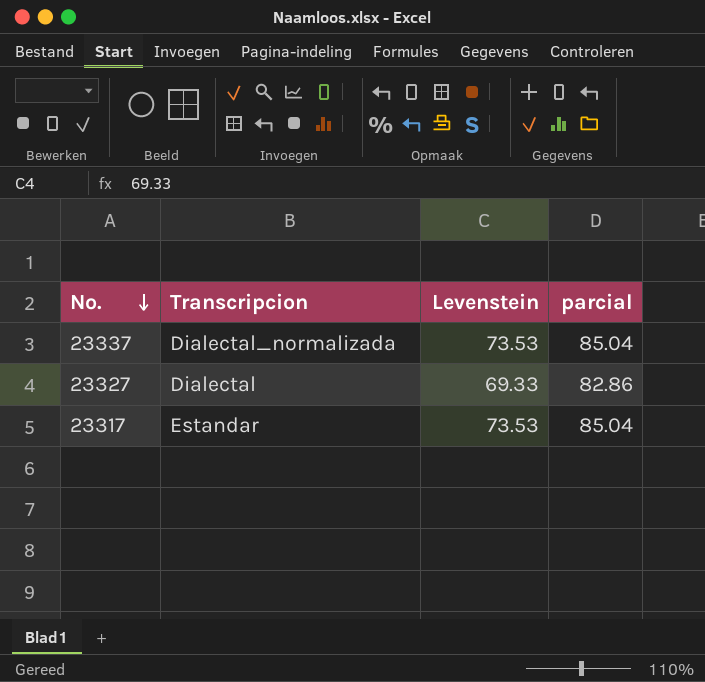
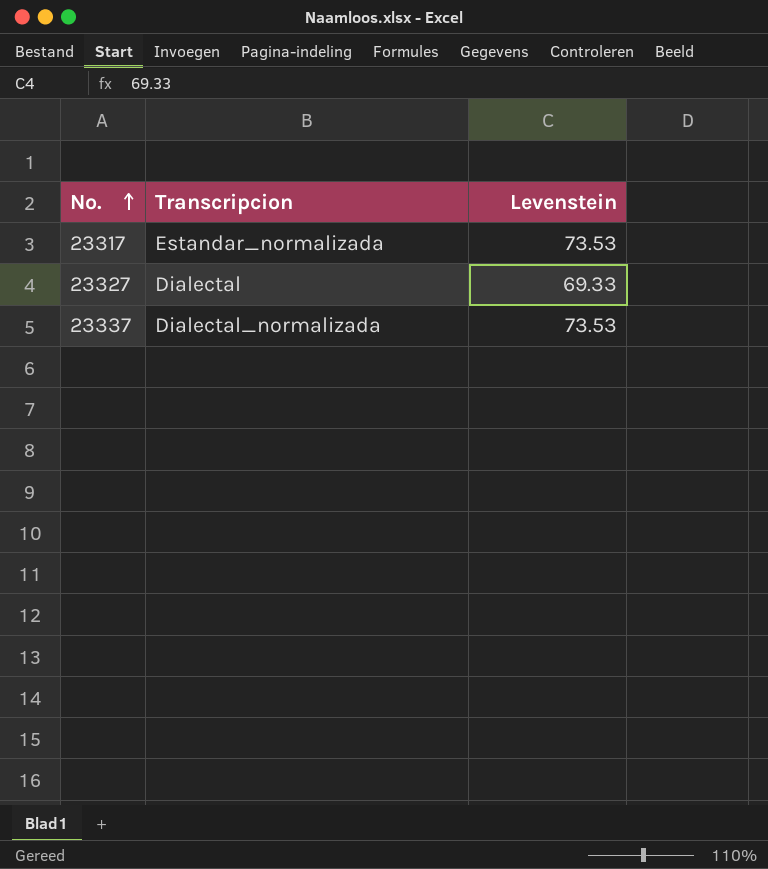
row order: No. descending -> No. ascending
column parcial | position: 4 -> none
23317 | Transcripcion: Estandar -> Estandar_normalizada

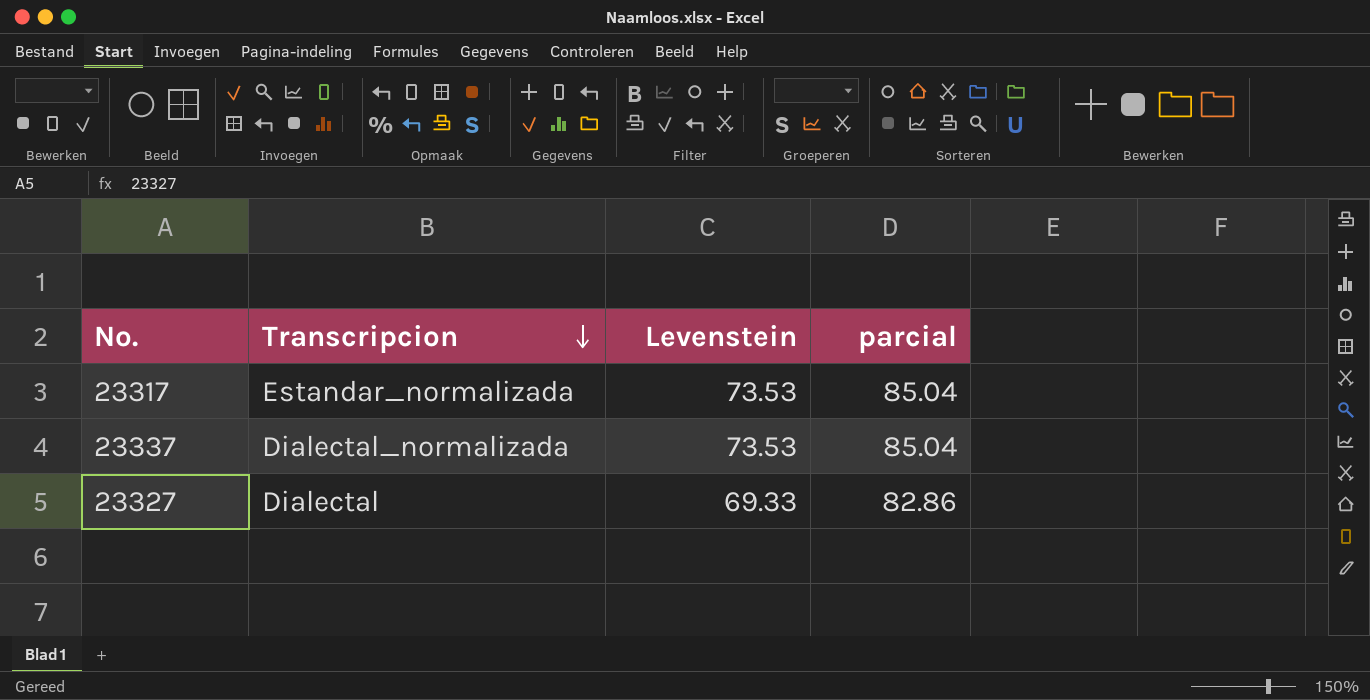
row order: No. ascending -> Transcripcion descending
column parcial | position: none -> 4

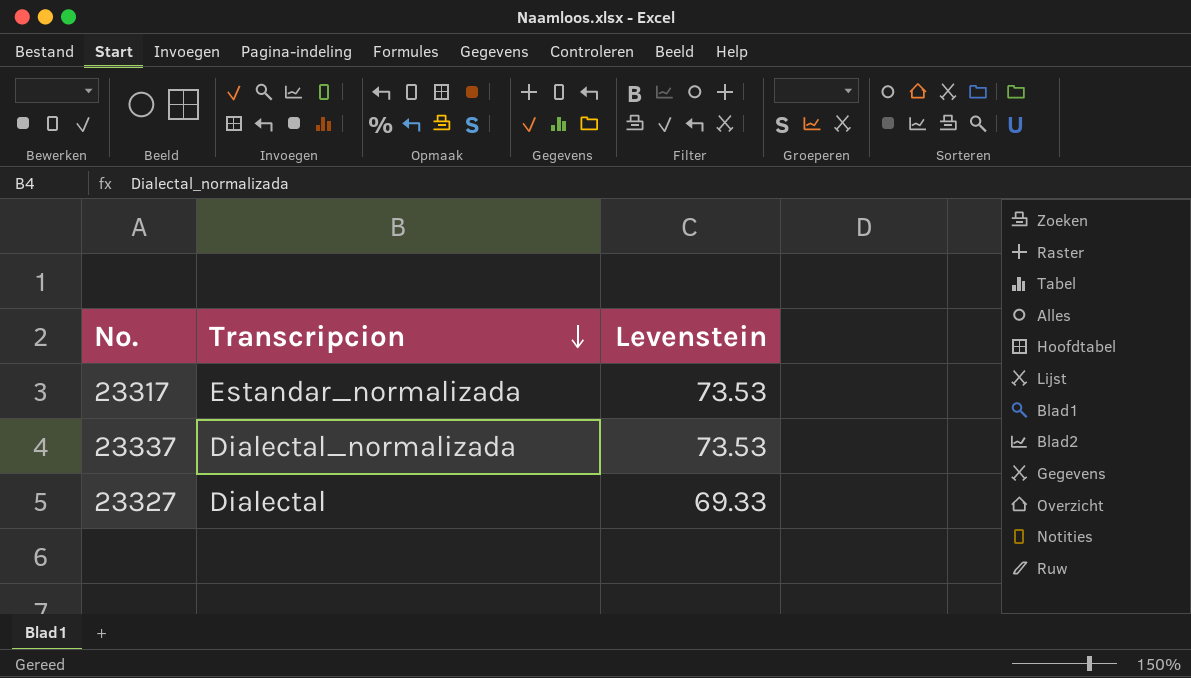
column parcial | position: 4 -> none

